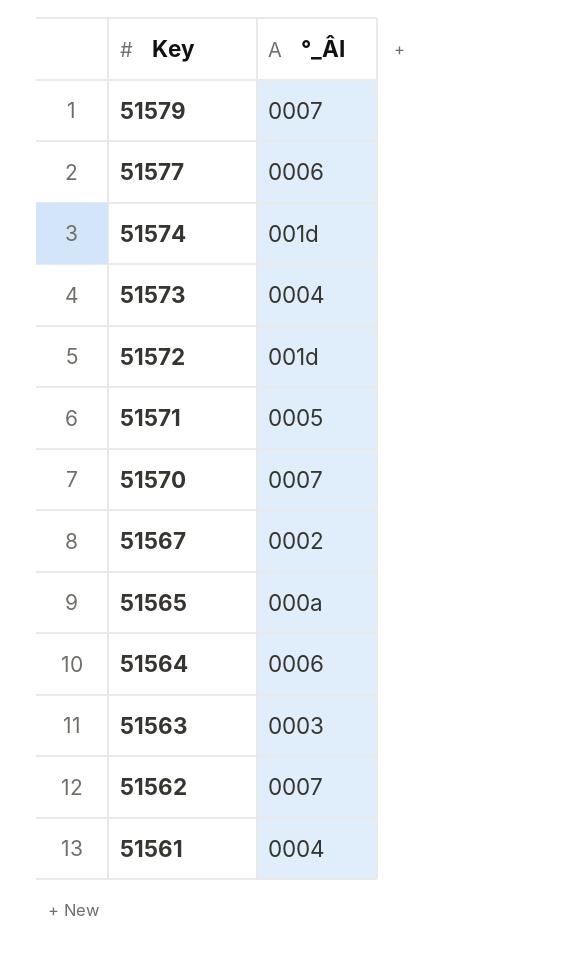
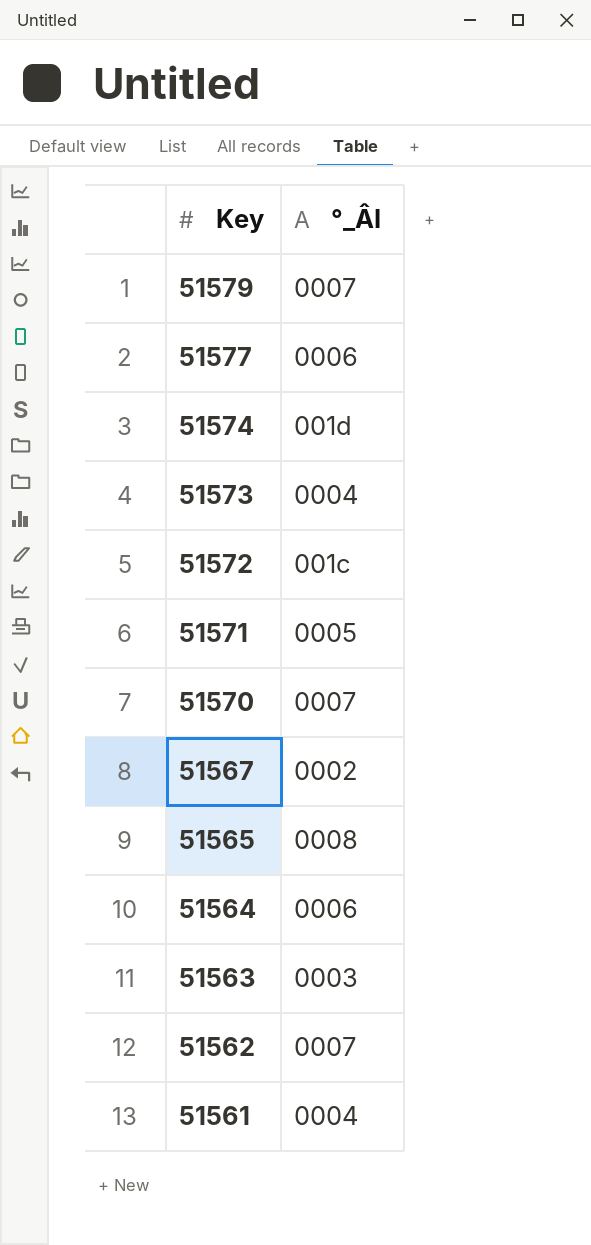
51572 | °_ÂI: 001d -> 001c
51565 | °_ÂI: 000a -> 0008

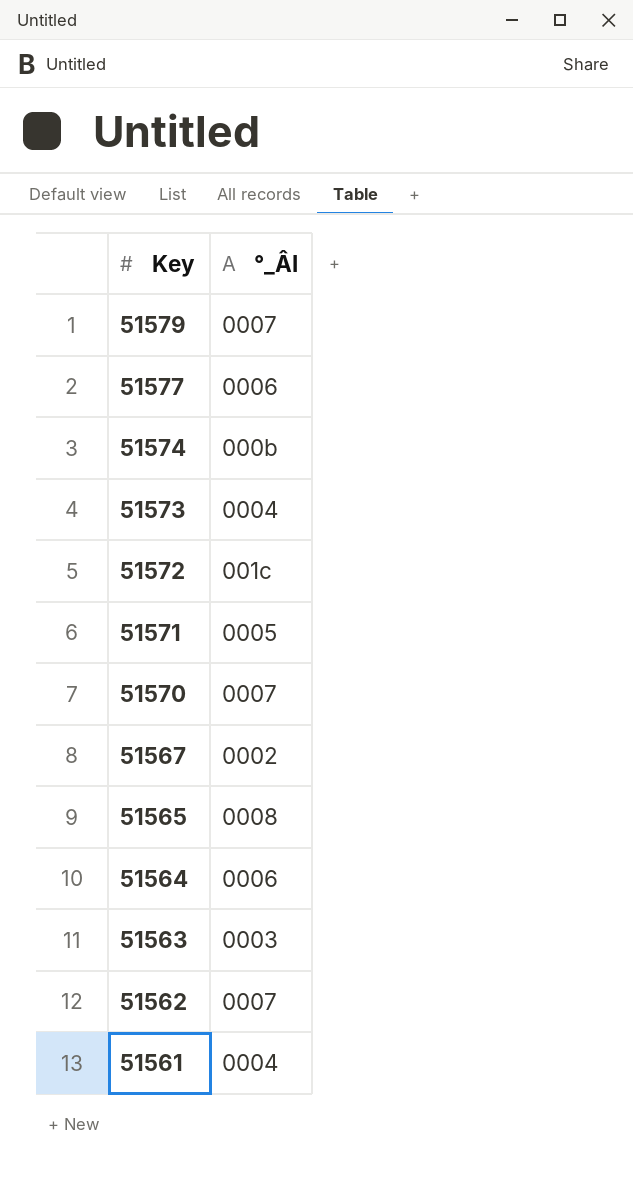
51574 | °_ÂI: 001d -> 000b

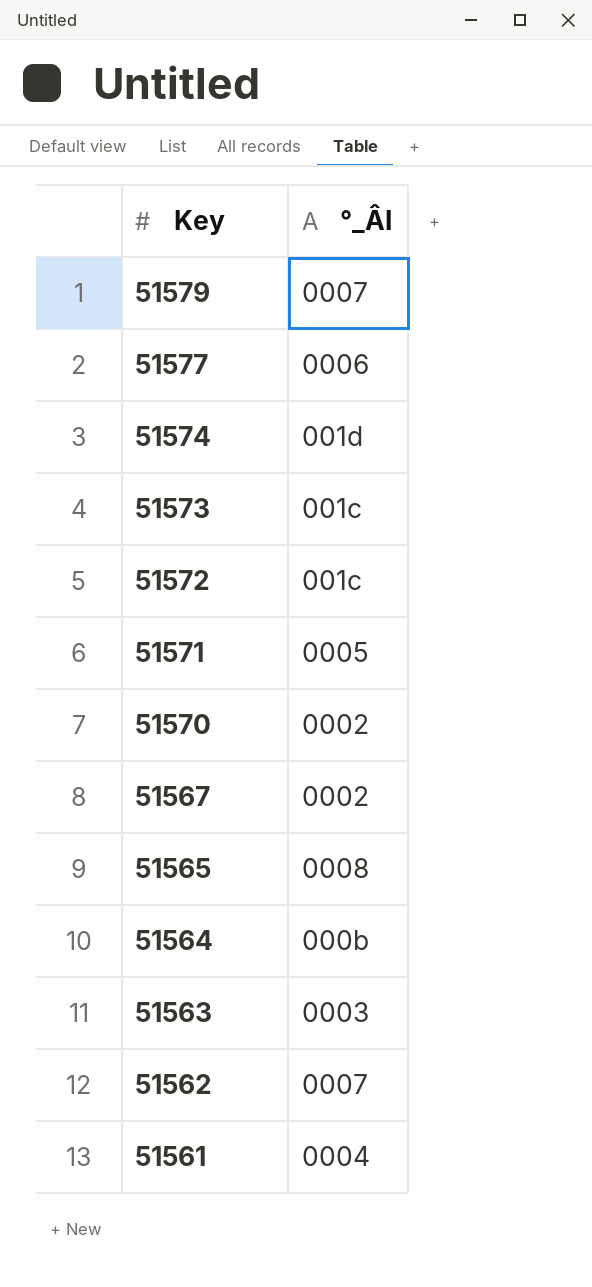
51574 | °_ÂI: 000b -> 001d
51573 | °_ÂI: 0004 -> 001c
51570 | °_ÂI: 0007 -> 0002
51564 | °_ÂI: 0006 -> 000b

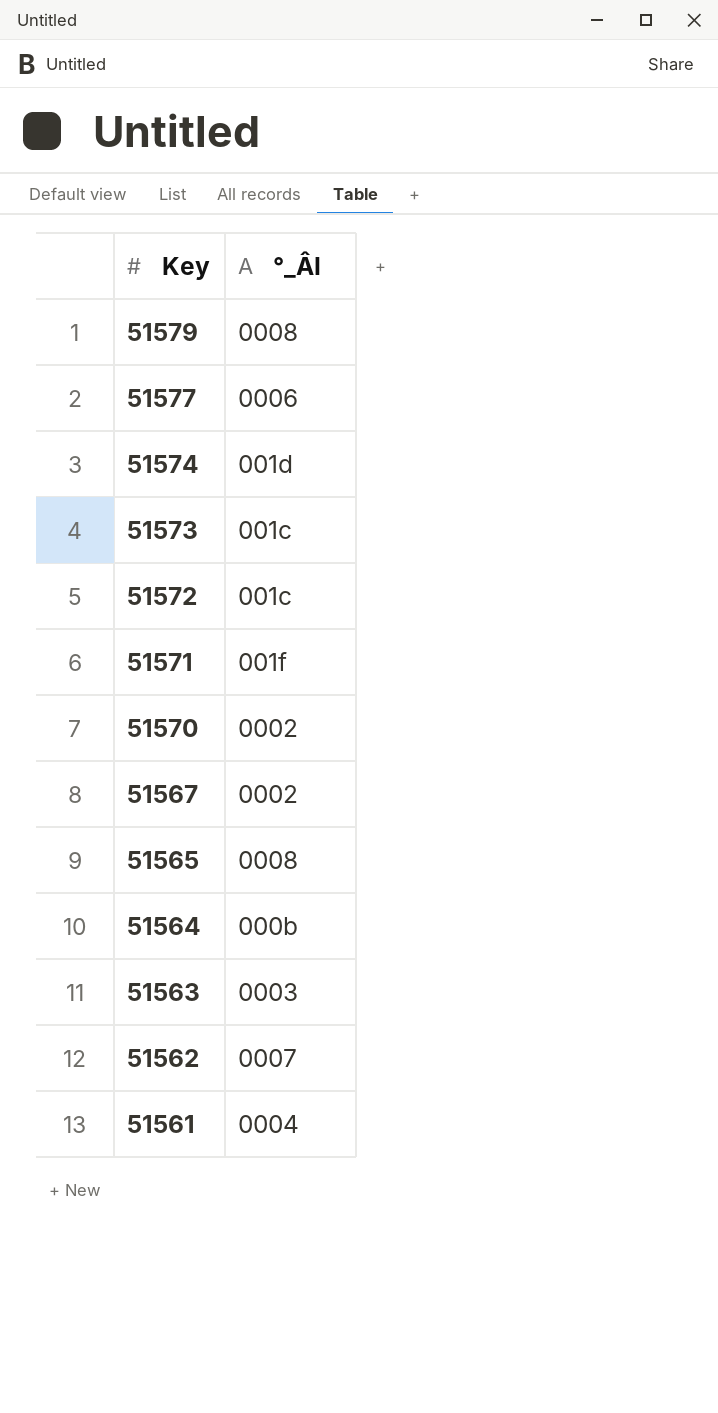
51579 | °_ÂI: 0007 -> 0008
51571 | °_ÂI: 0005 -> 001f

